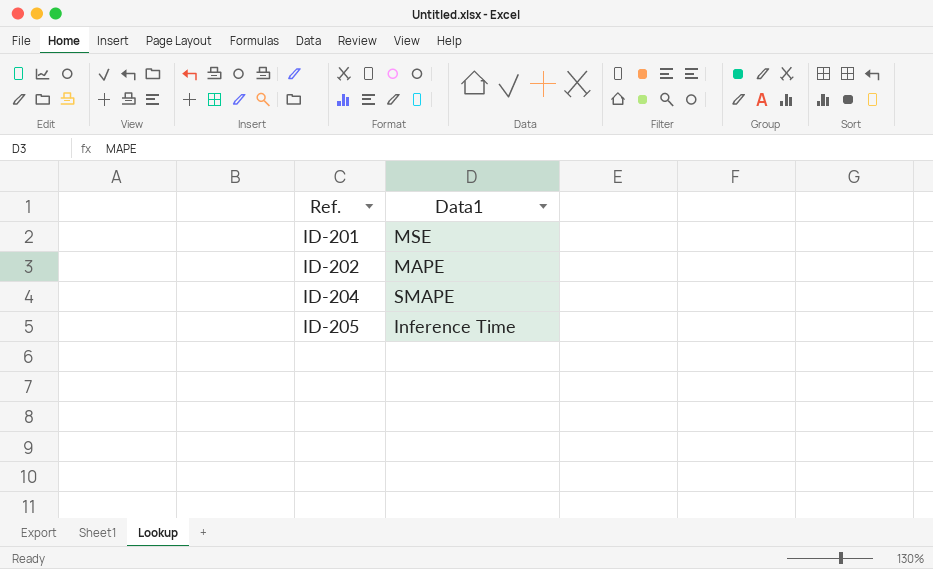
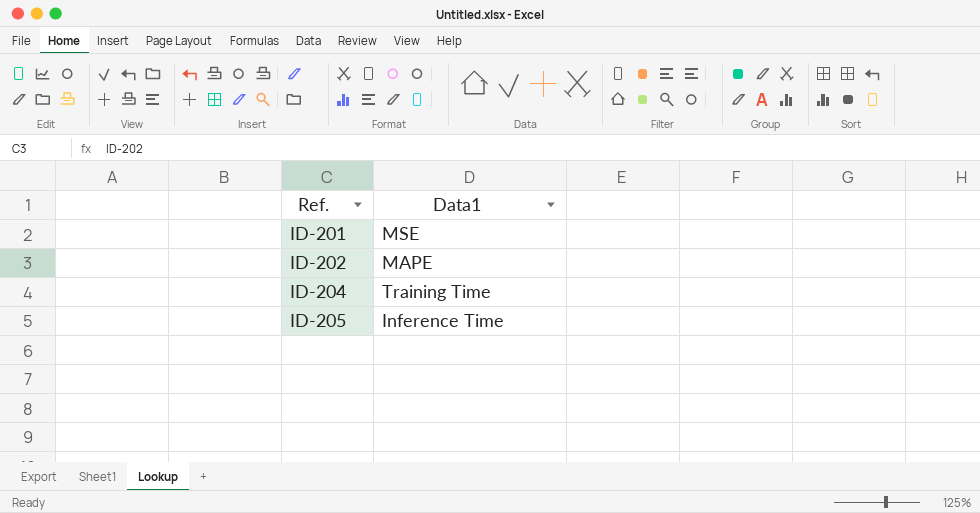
ID-204 | Data1: SMAPE -> Training Time

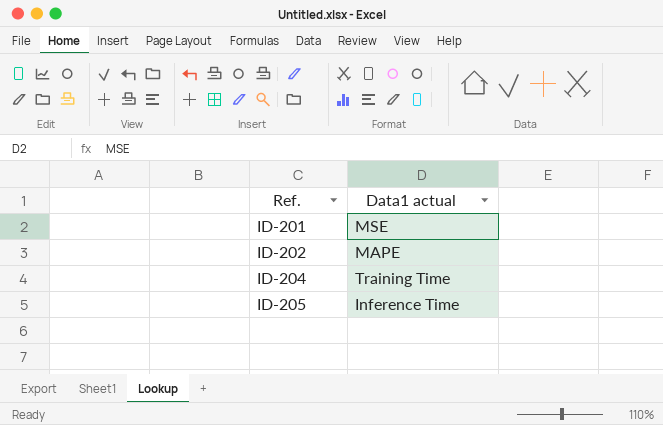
column name: Data1 -> Data1 actual

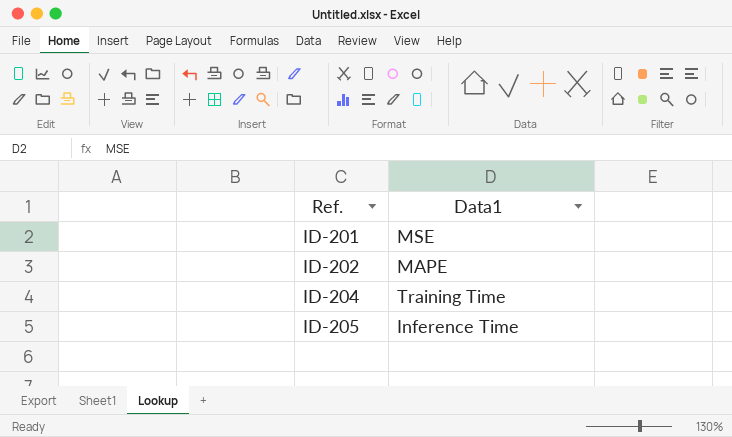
column name: Data1 actual -> Data1

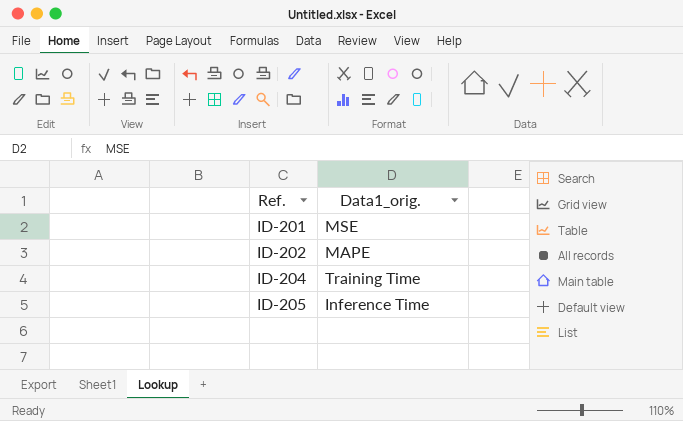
column name: Data1 -> Data1_orig.

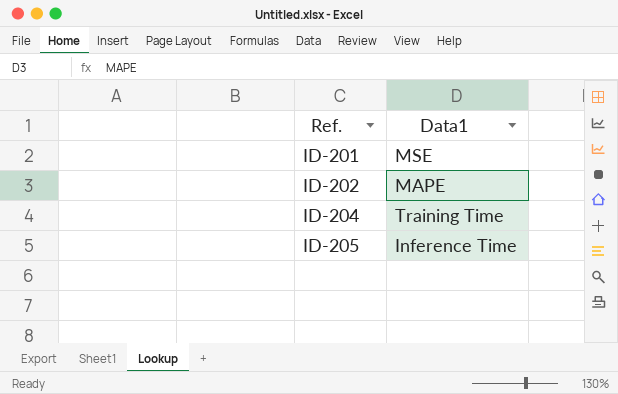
column name: Data1_orig. -> Data1

